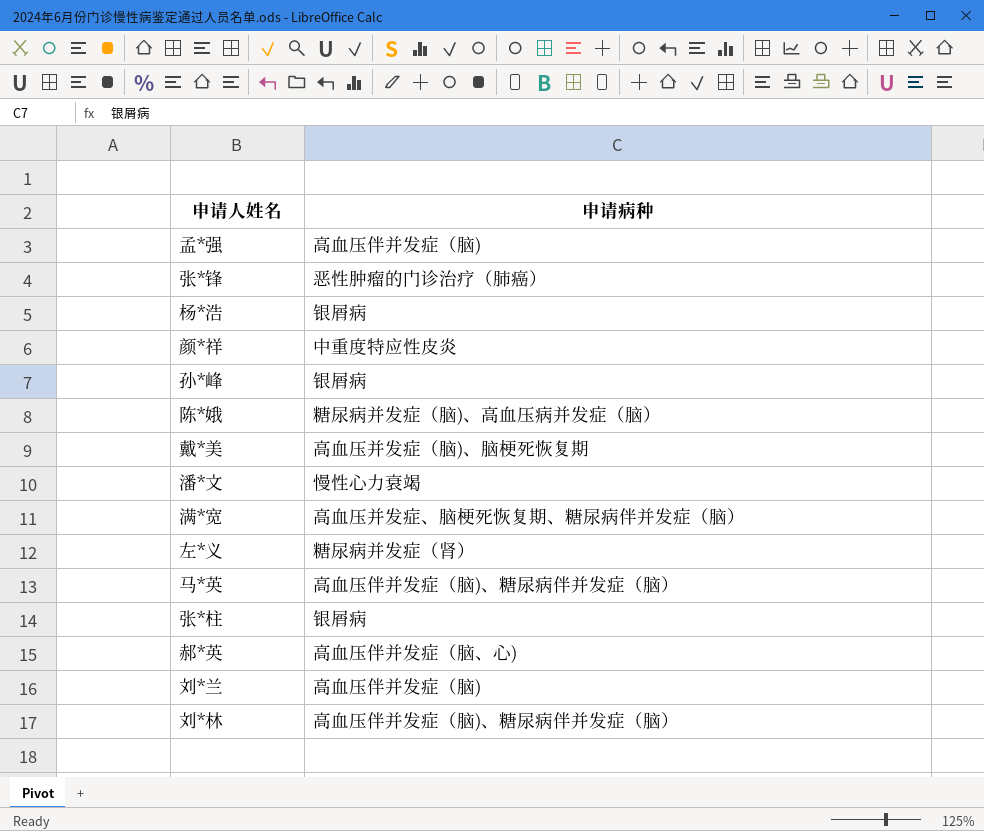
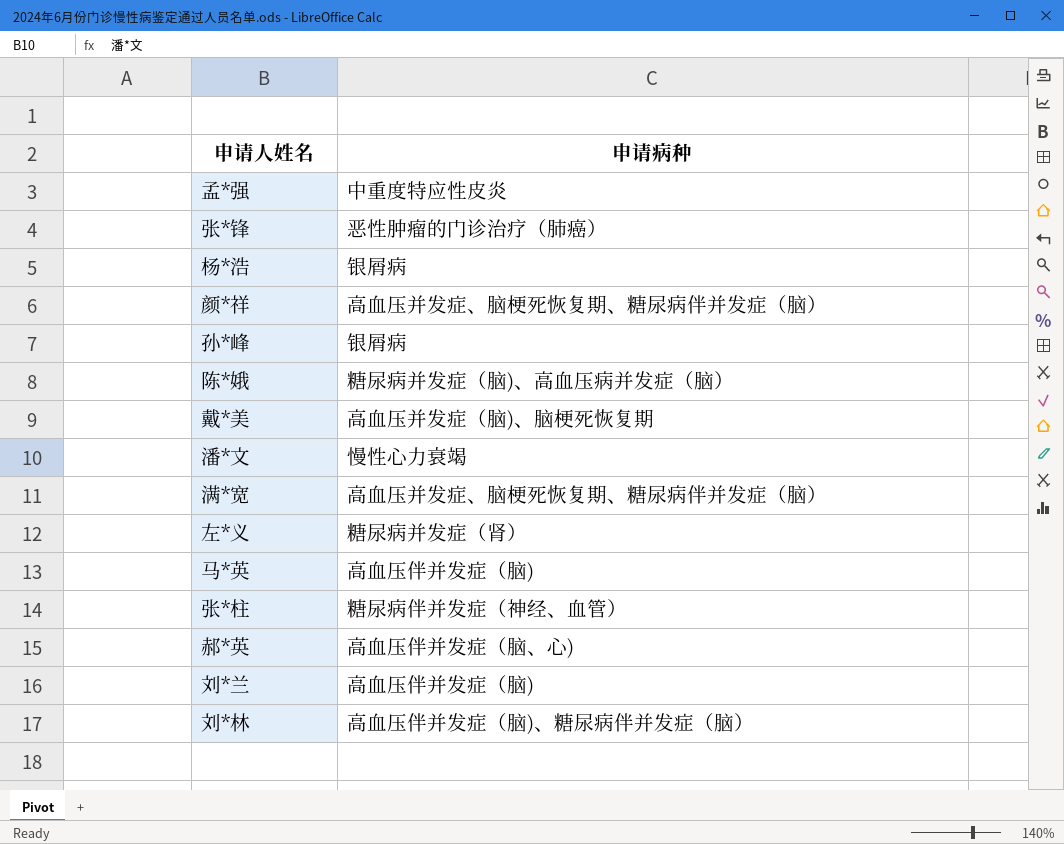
孟*强 | 申请病种: 高血压伴并发症（脑) -> 中重度特应性皮炎
颜*祥 | 申请病种: 中重度特应性皮炎 -> 高血压并发症、脑梗死恢复期、糖尿病伴并发症（脑）
马*英 | 申请病种: 高血压伴并发症（脑)、糖尿病伴并发症（脑） -> 高血压伴并发症（脑)
张*柱 | 申请病种: 银屑病 -> 糖尿病伴并发症（神经、血管）

